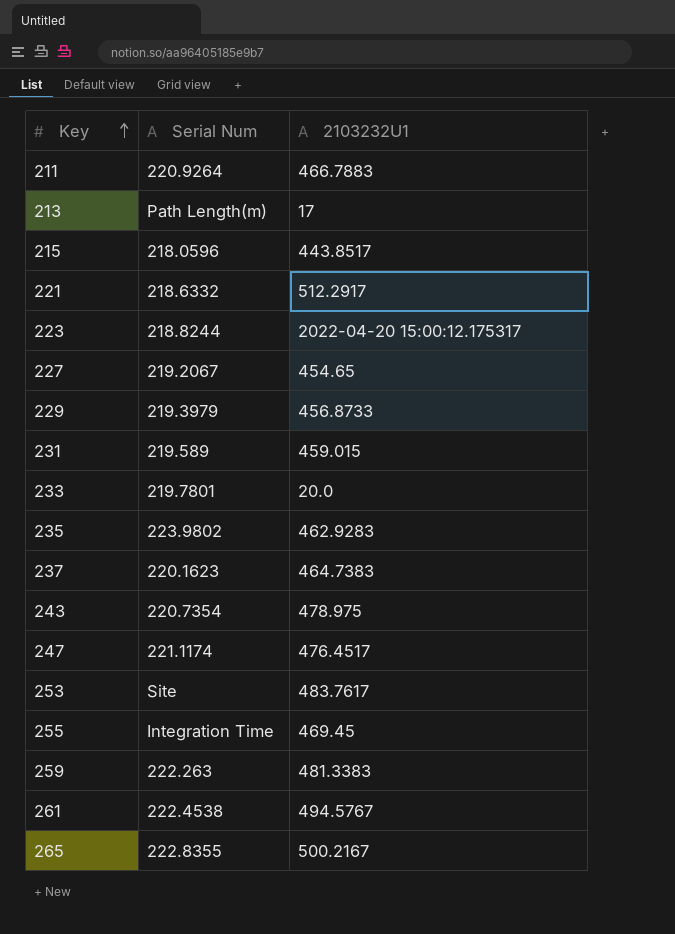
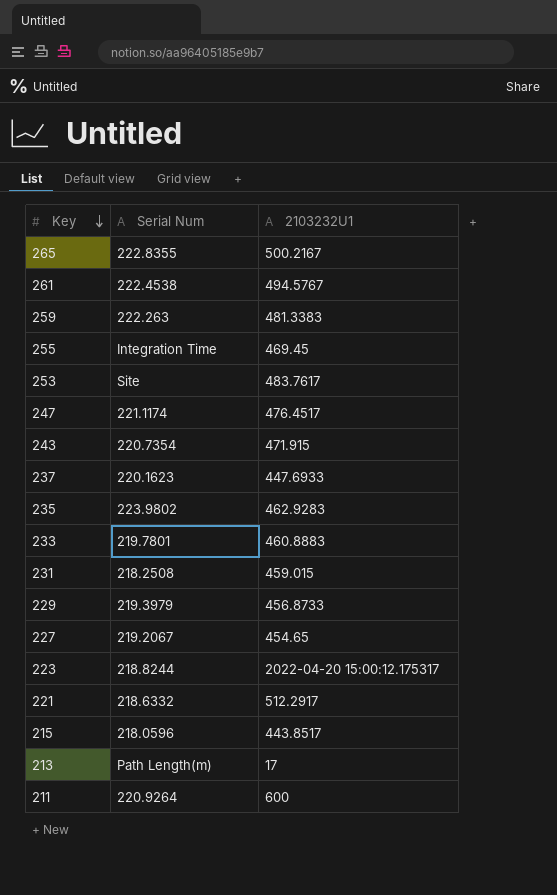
row order: Key ascending -> Key descending
243 | 2103232U1: 478.975 -> 471.915
237 | 2103232U1: 464.7383 -> 447.6933
233 | 2103232U1: 20.0 -> 460.8883
231 | Serial Num: 219.589 -> 218.2508
211 | 2103232U1: 466.7883 -> 600

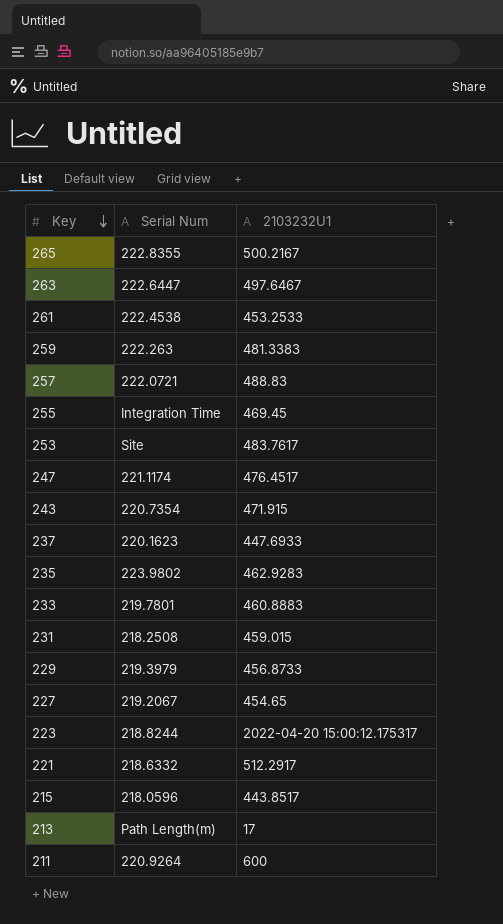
row 263: none -> 222.6447 | 497.6467
261 | 2103232U1: 494.5767 -> 453.2533
row 257: none -> 222.0721 | 488.83

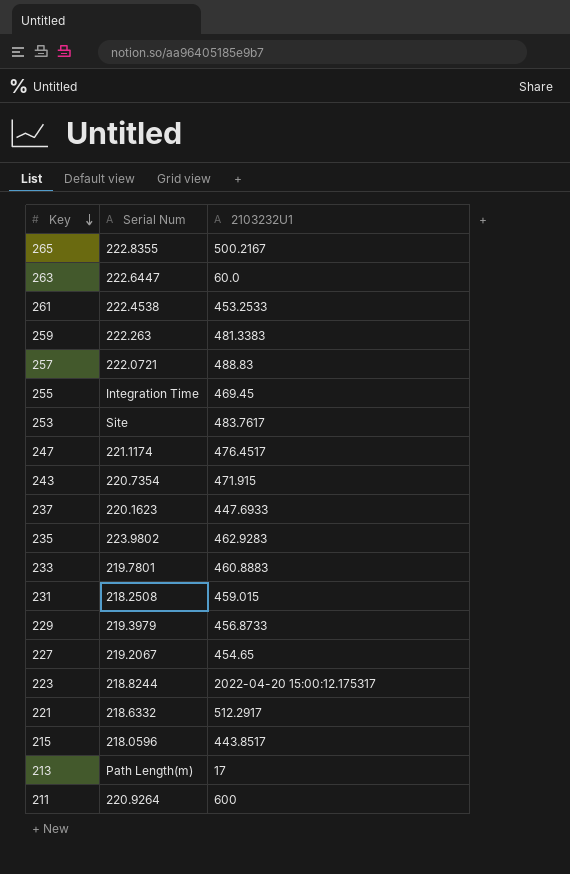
263 | 2103232U1: 497.6467 -> 60.0

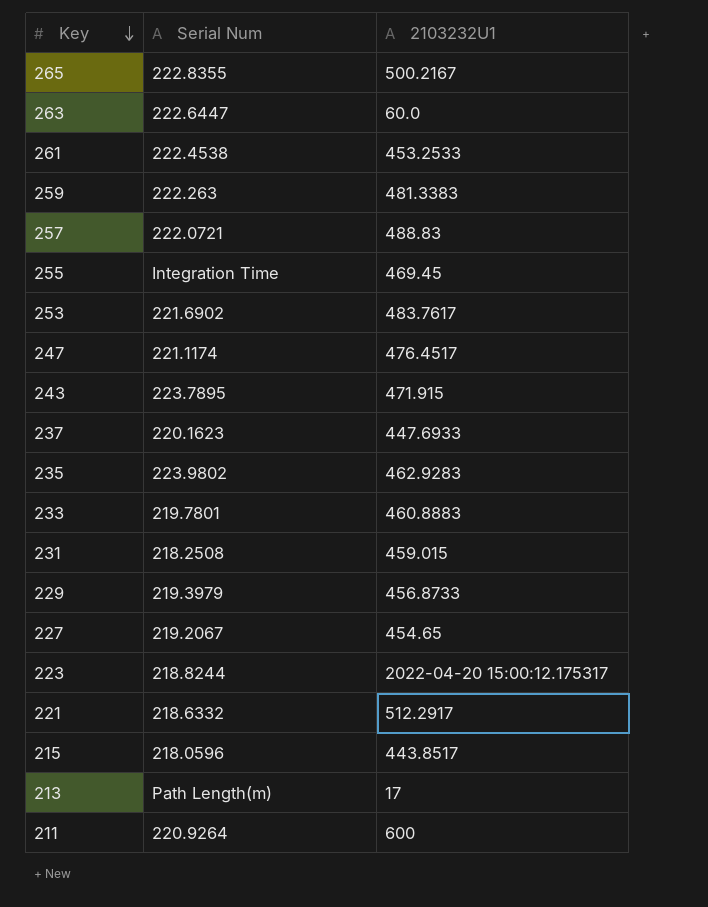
253 | Serial Num: Site -> 221.6902
243 | Serial Num: 220.7354 -> 223.7895

